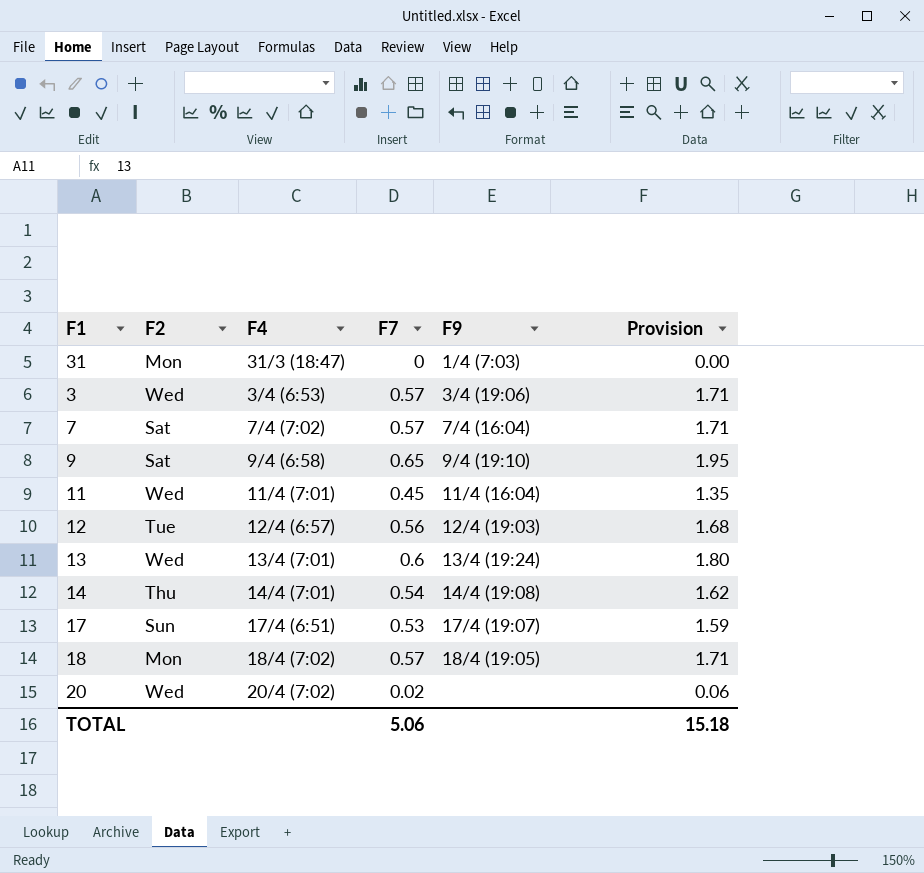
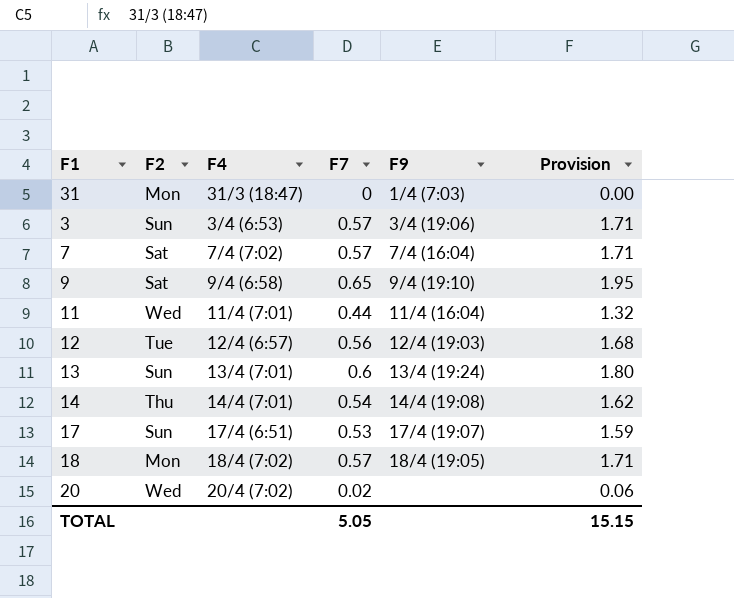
3 | F2: Wed -> Sun
11 | F7: 0.45 -> 0.44
11 | Provision: 1.35 -> 1.32
13 | F2: Wed -> Sun
TOTAL | F7: 5.06 -> 5.05
TOTAL | Provision: 15.18 -> 15.15

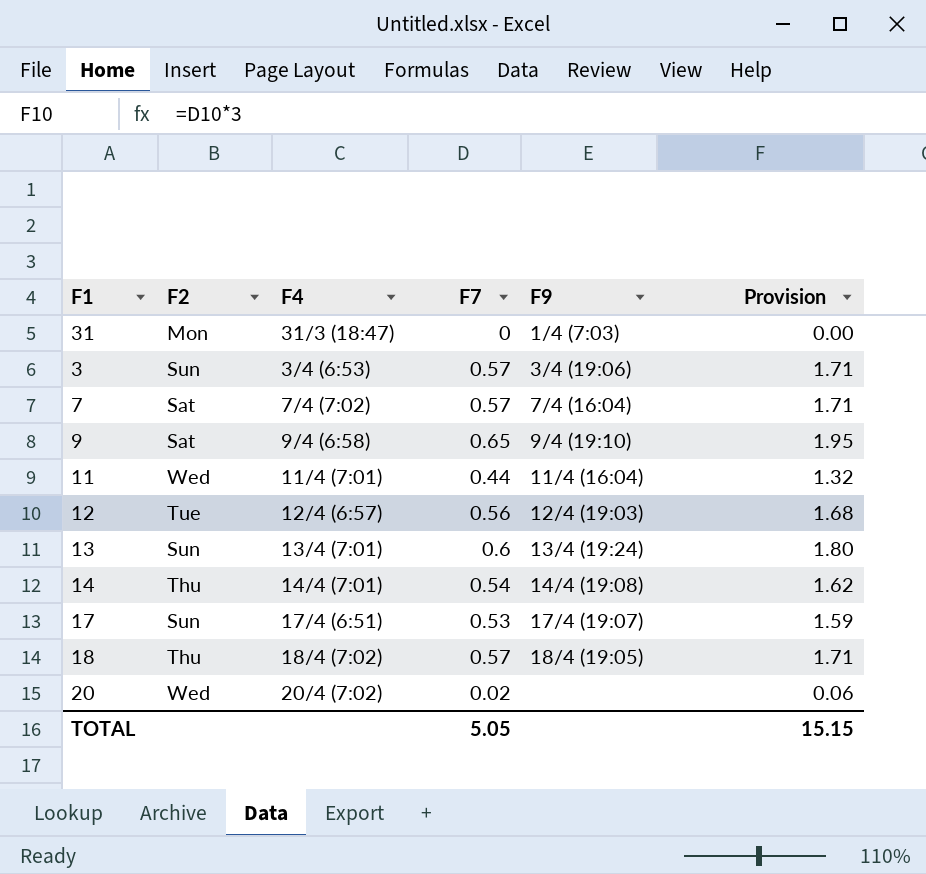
18 | F2: Mon -> Thu

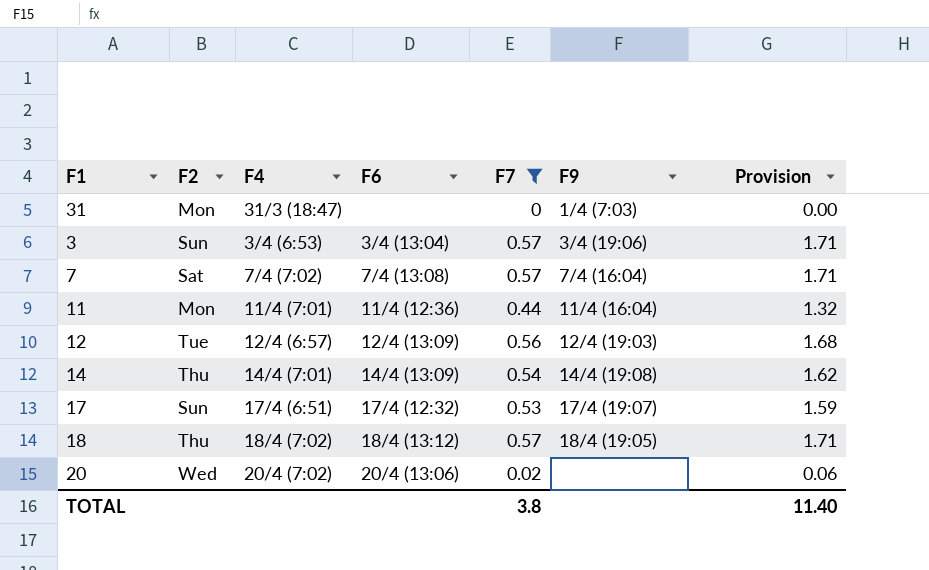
filter: none -> F7 <= 0.57
column F6 | position: none -> 4
11 | F2: Wed -> Mon
TOTAL | F7: 5.05 -> 3.8
TOTAL | Provision: 15.15 -> 11.40

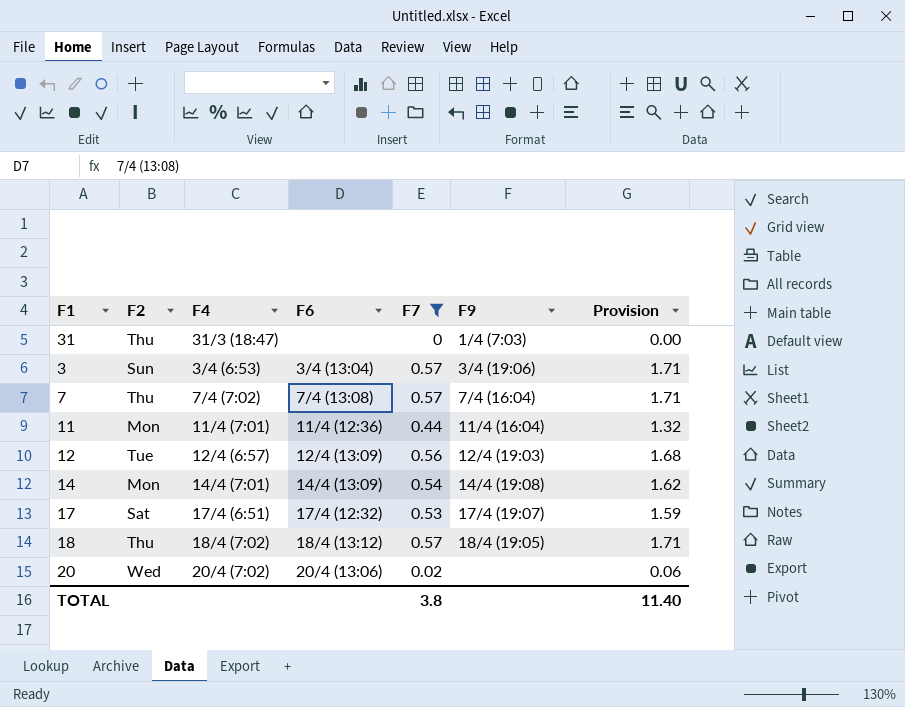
31 | F2: Mon -> Thu
7 | F2: Sat -> Thu
14 | F2: Thu -> Mon
17 | F2: Sun -> Sat

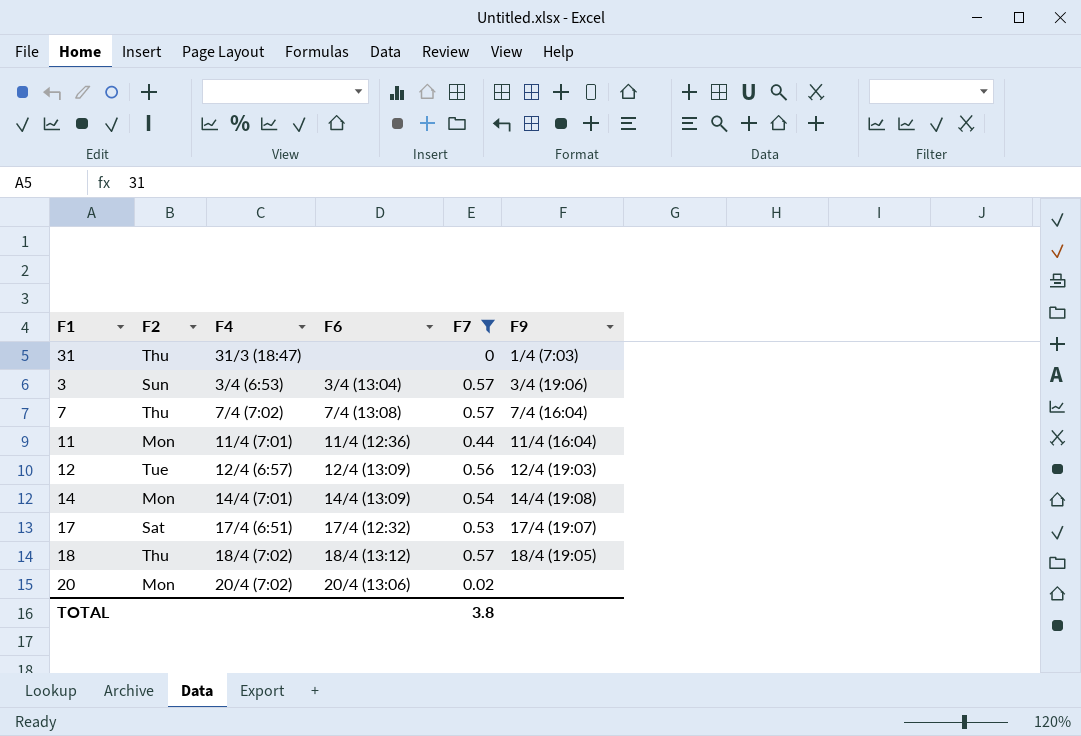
column Provision | formula: [F7] * 3 -> none
20 | F2: Wed -> Mon

